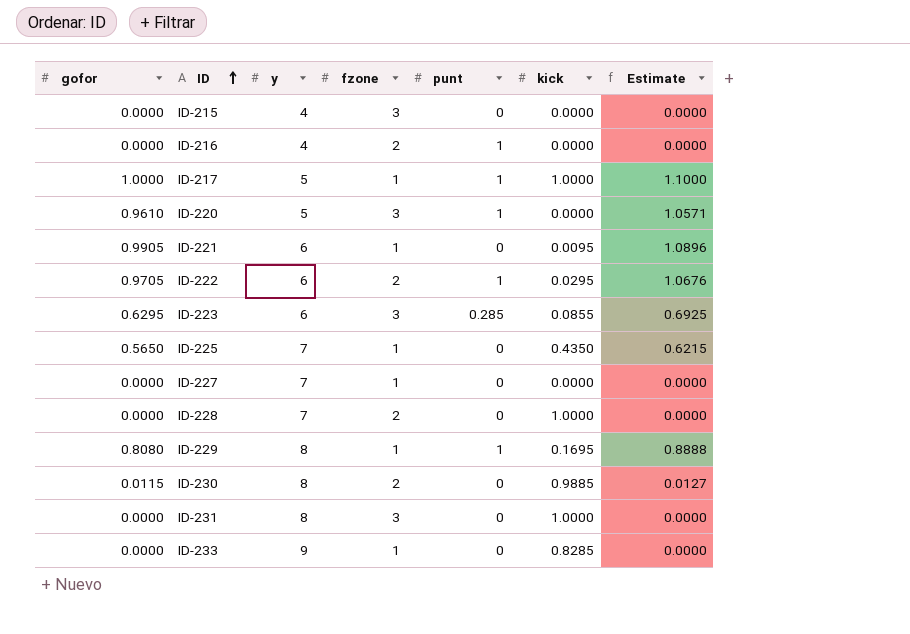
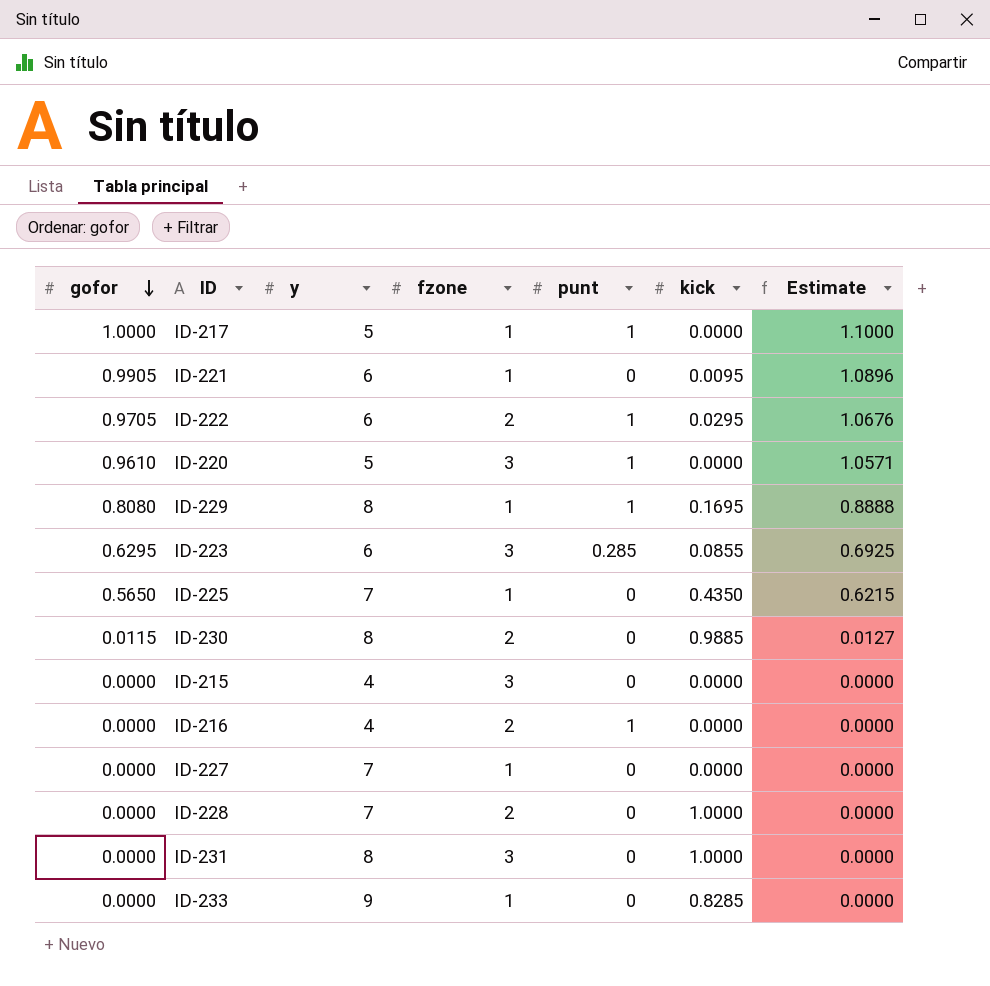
row order: ID ascending -> gofor descending
ID-217 | kick: 1.0000 -> 0.0000

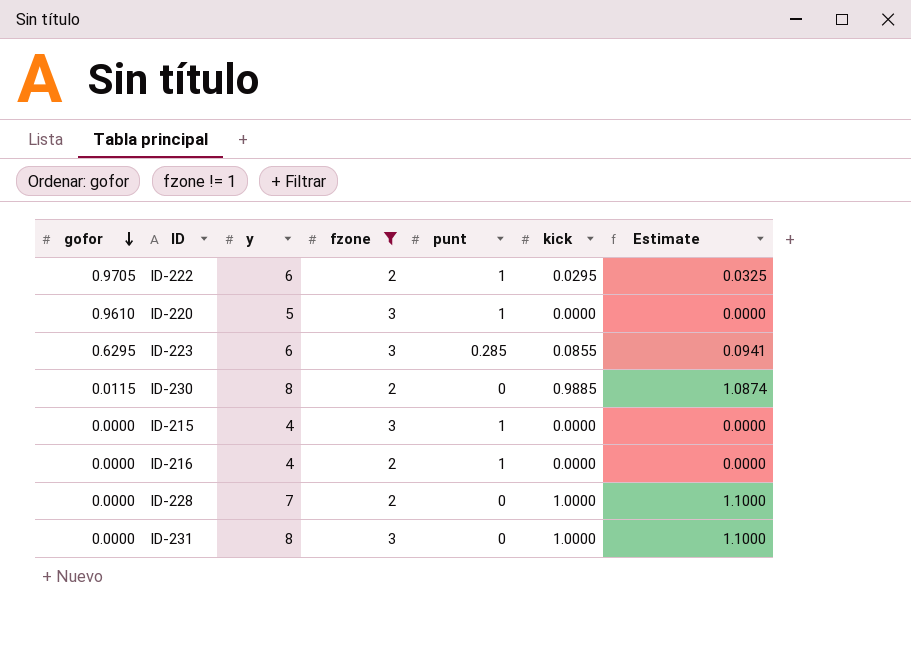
filter: none -> fzone != 1
column Estimate | formula: [gofor] * 1.1 -> [kick] * 1.1
ID-215 | punt: 0 -> 1

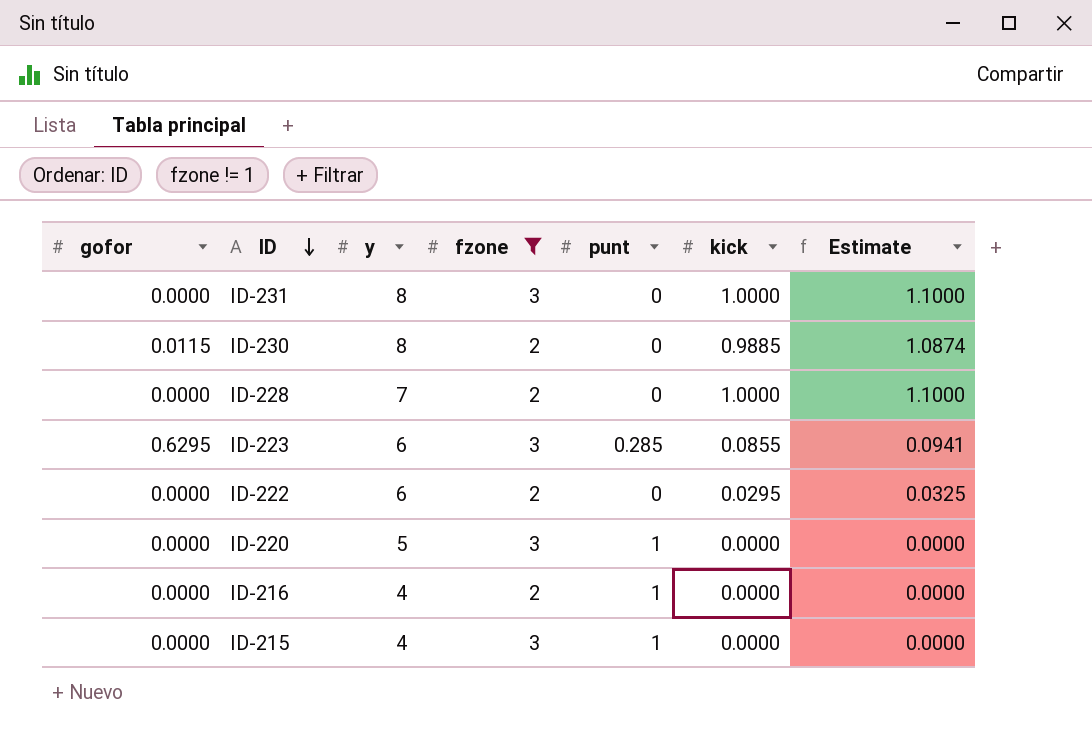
row order: gofor descending -> ID descending
ID-222 | gofor: 0.9705 -> 0.0000
ID-222 | punt: 1 -> 0
ID-220 | gofor: 0.9610 -> 0.0000

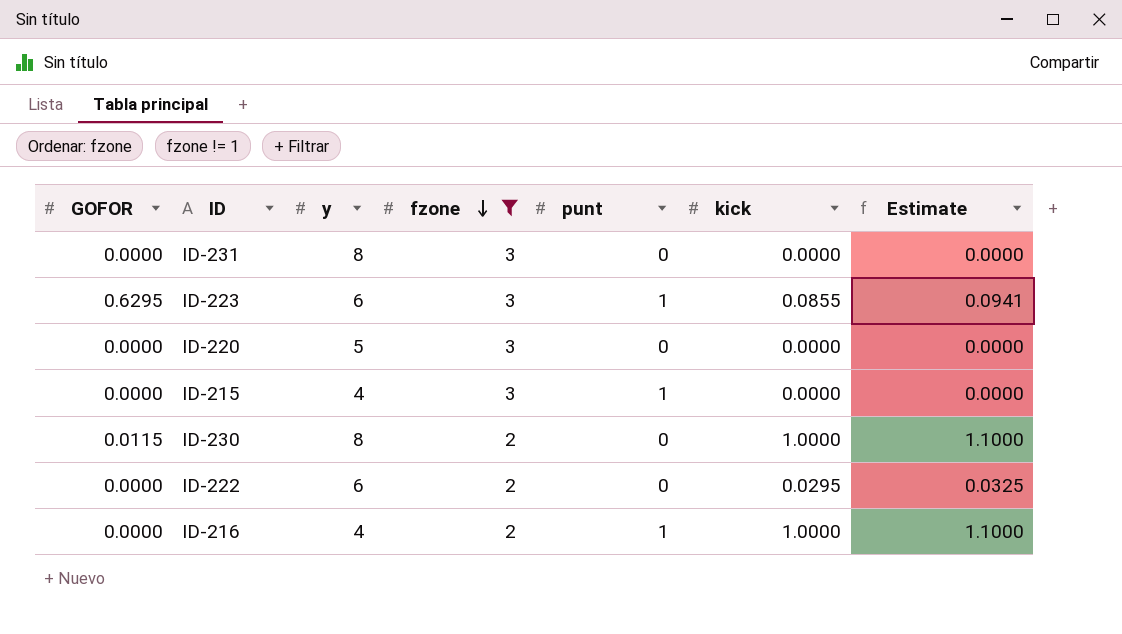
row order: ID descending -> fzone descending
column name: gofor -> GOFOR
row ID-228: 0.0000 | 7 | 2 | 0 | 1.0000 | 1.1000 -> none
ID-231 | kick: 1.0000 -> 0.0000
ID-231 | Estimate: 1.1000 -> 0.0000
ID-223 | punt: 0.285 -> 1
ID-220 | punt: 1 -> 0
ID-230 | kick: 0.9885 -> 1.0000
ID-230 | Estimate: 1.0874 -> 1.1000
ID-216 | kick: 0.0000 -> 1.0000
ID-216 | Estimate: 0.0000 -> 1.1000

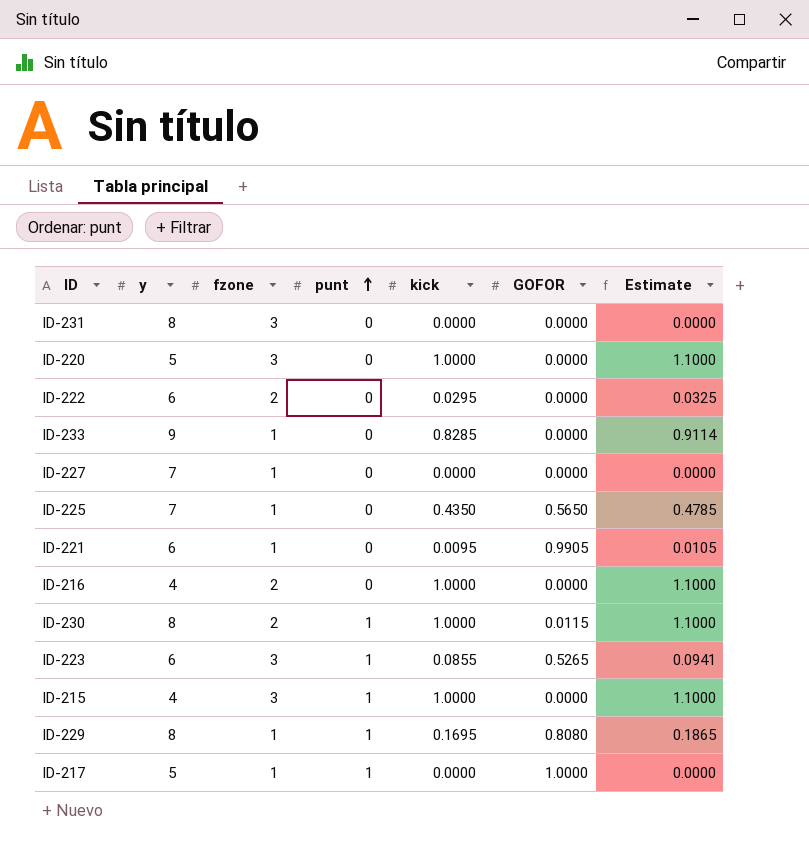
filter: fzone != 1 -> none
row order: fzone descending -> punt ascending
column GOFOR | position: 1 -> 6
ID-220 | kick: 0.0000 -> 1.0000
ID-220 | Estimate: 0.0000 -> 1.1000
ID-216 | punt: 1 -> 0
ID-230 | punt: 0 -> 1
ID-223 | GOFOR: 0.6295 -> 0.5265
ID-215 | kick: 0.0000 -> 1.0000
ID-215 | Estimate: 0.0000 -> 1.1000

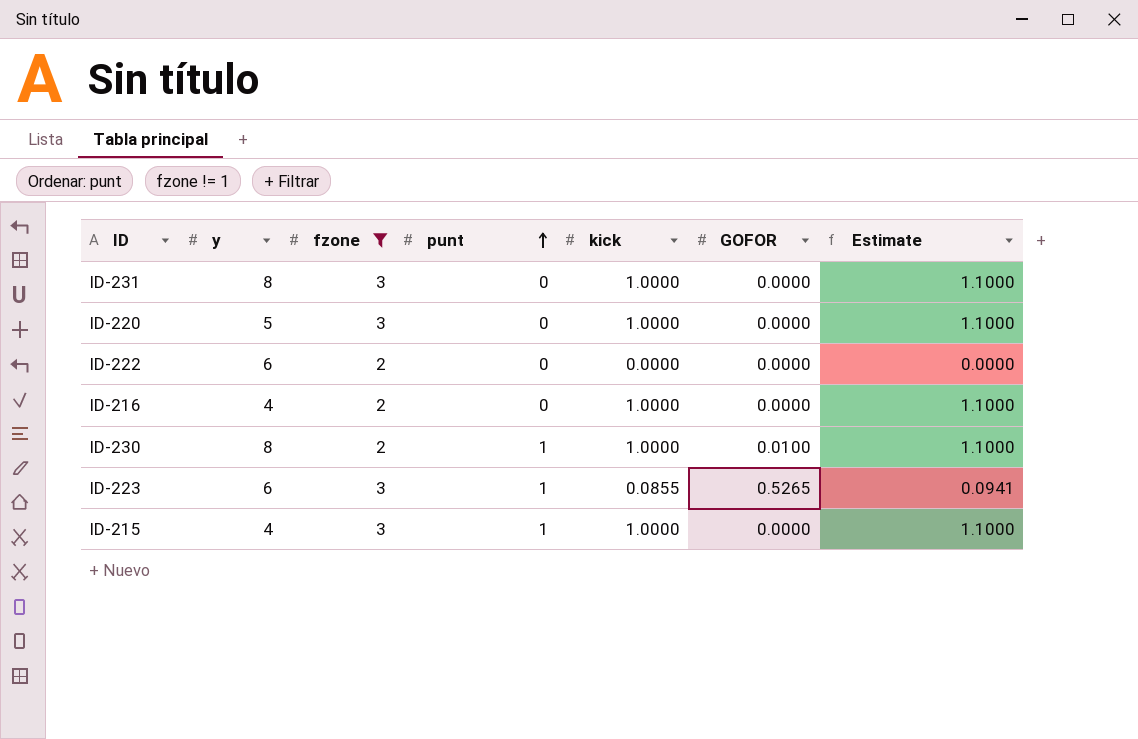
filter: none -> fzone != 1
ID-231 | kick: 0.0000 -> 1.0000
ID-231 | Estimate: 0.0000 -> 1.1000
ID-222 | kick: 0.0295 -> 0.0000
ID-222 | Estimate: 0.0325 -> 0.0000
ID-230 | GOFOR: 0.0115 -> 0.0100

